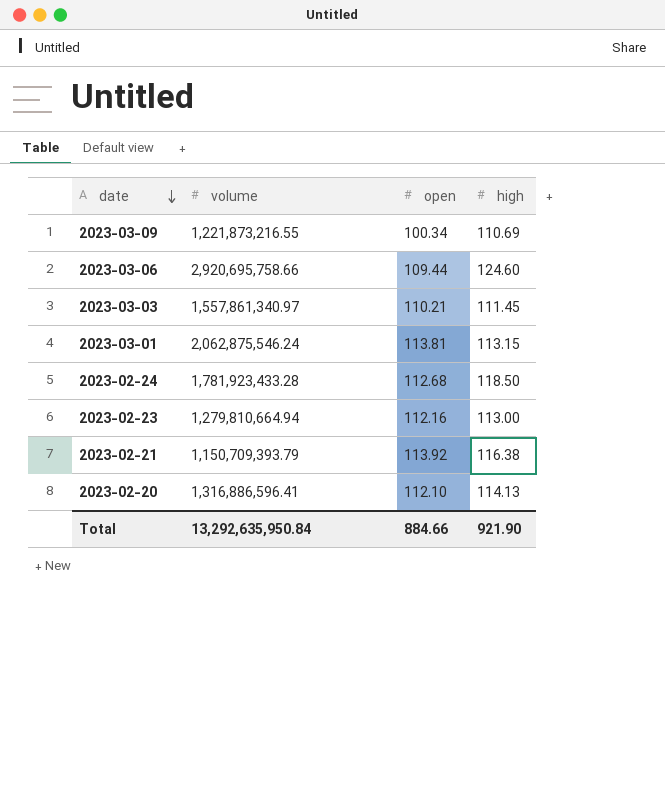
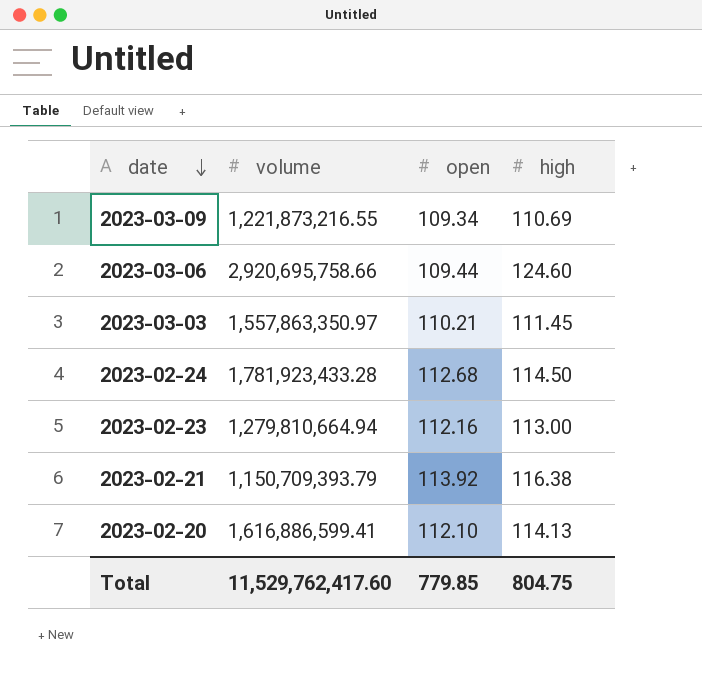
row 2023-03-01: 2,062,875,546.24 | 113.81 | 113.15 -> none
2023-03-09 | open: 100.34 -> 109.34
2023-03-03 | volume: 1,557,861,340.97 -> 1,557,863,350.97
2023-02-24 | high: 118.50 -> 114.50
2023-02-20 | volume: 1,316,886,596.41 -> 1,616,886,599.41
Total | volume: 13,292,635,950.84 -> 11,529,762,417.60
Total | open: 884.66 -> 779.85
Total | high: 921.90 -> 804.75

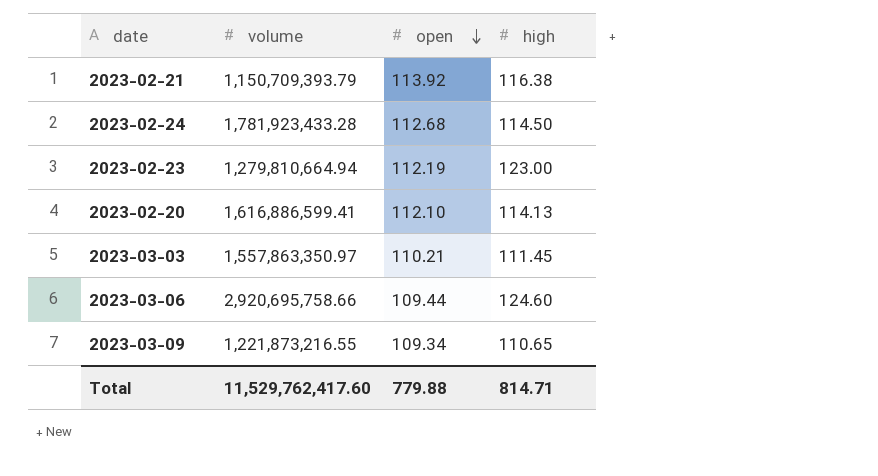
row order: date descending -> open descending
2023-02-23 | open: 112.16 -> 112.19
2023-02-23 | high: 113.00 -> 123.00
2023-03-09 | high: 110.69 -> 110.65
Total | open: 779.85 -> 779.88
Total | high: 804.75 -> 814.71

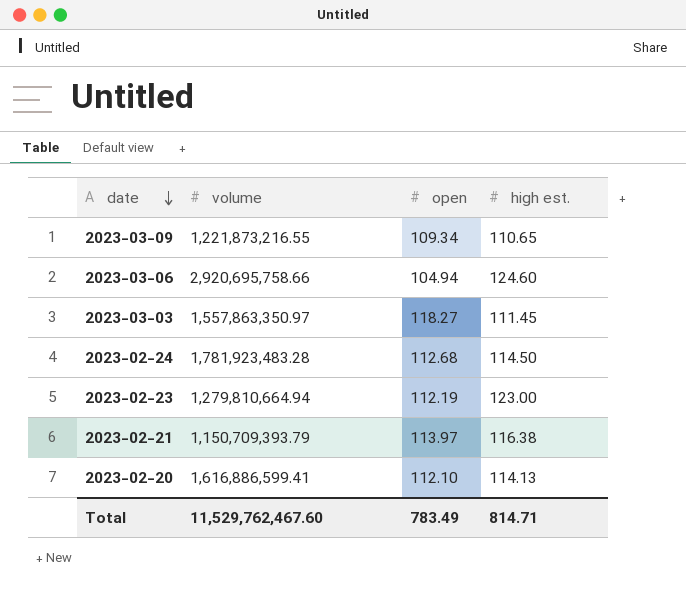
row order: open descending -> date descending
column name: high -> high est.
2023-03-06 | open: 109.44 -> 104.94
2023-03-03 | open: 110.21 -> 118.27
2023-02-24 | volume: 1,781,923,433.28 -> 1,781,923,483.28
2023-02-21 | open: 113.92 -> 113.97
Total | volume: 11,529,762,417.60 -> 11,529,762,467.60
Total | open: 779.88 -> 783.49

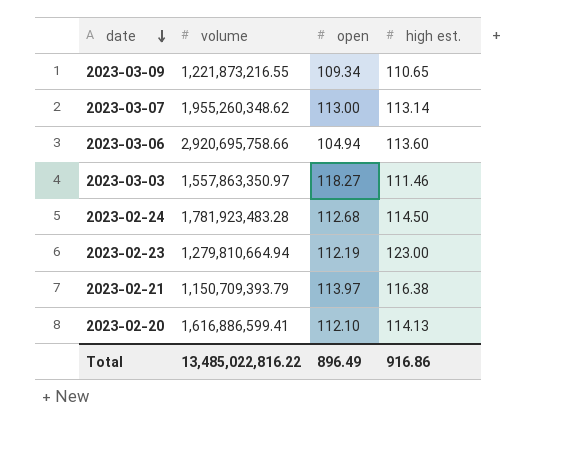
row 2023-03-07: none -> 1,955,260,348.62 | 113.00 | 113.14
2023-03-06 | high est.: 124.60 -> 113.60
2023-03-03 | high est.: 111.45 -> 111.46
Total | volume: 11,529,762,467.60 -> 13,485,022,816.22
Total | open: 783.49 -> 896.49
Total | high est.: 814.71 -> 916.86

